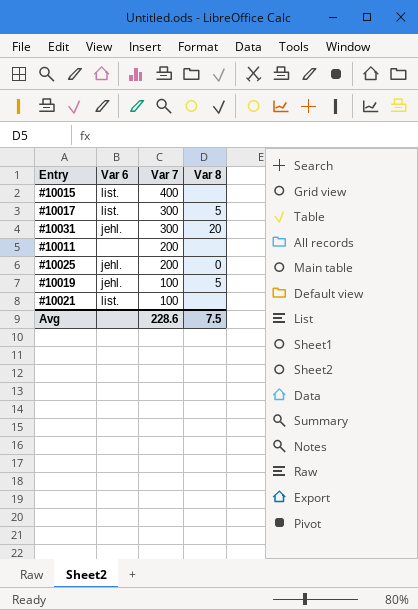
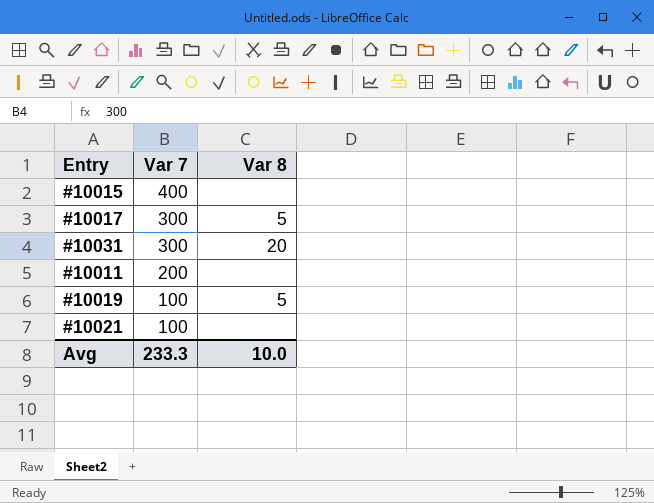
column Var 6 | position: 2 -> none
row #10025: jehl. | 200 | 0 -> none
Avg | Var 7: 228.6 -> 233.3
Avg | Var 8: 7.5 -> 10.0

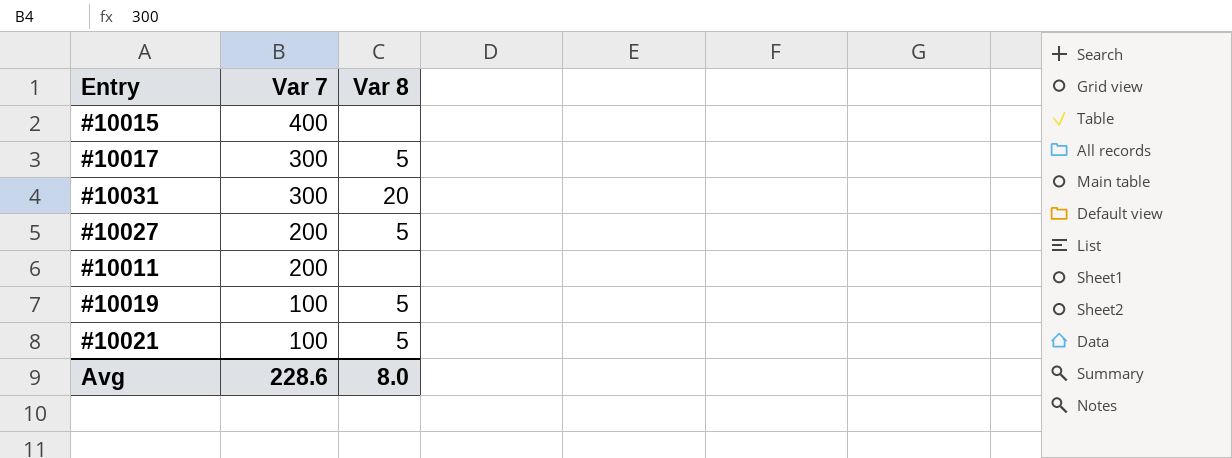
row #10027: none -> 200 | 5
#10021 | Var 8: none -> 5
Avg | Var 7: 233.3 -> 228.6
Avg | Var 8: 10.0 -> 8.0

